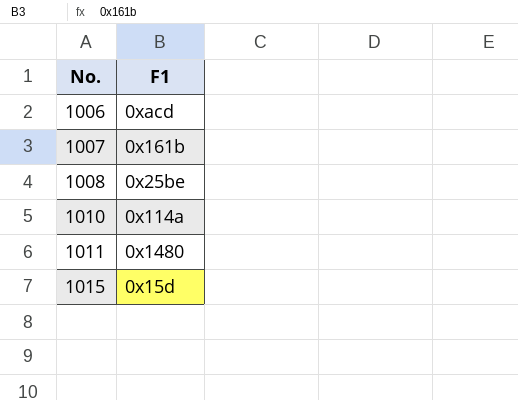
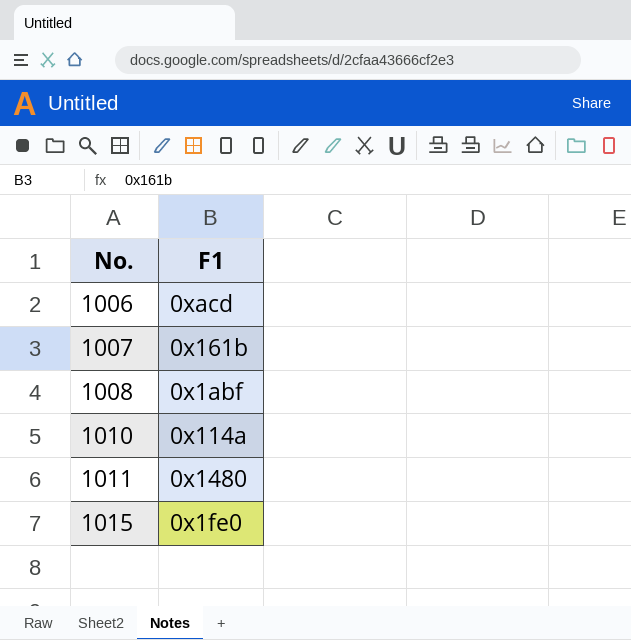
1008 | F1: 0x25be -> 0x1abf
1015 | F1: 0x15d -> 0x1fe0

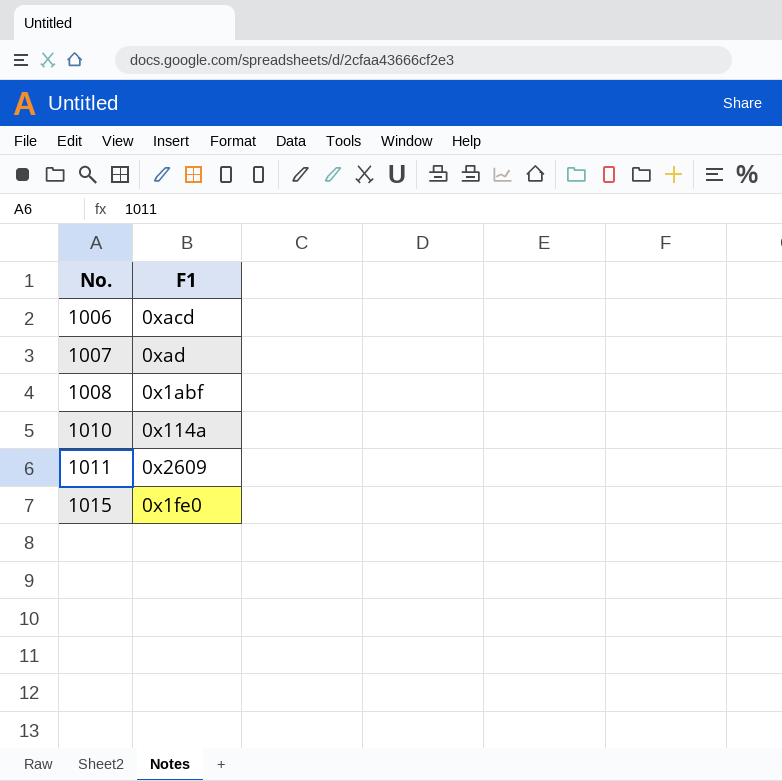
1007 | F1: 0x161b -> 0xad
1011 | F1: 0x1480 -> 0x2609

